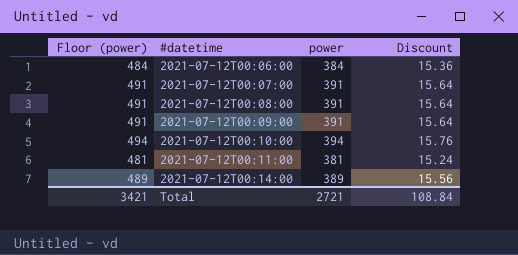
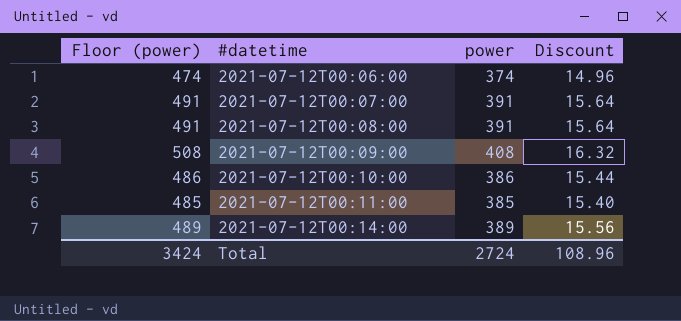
2021-07-12T00:06:00 | Floor (power): 484 -> 474
2021-07-12T00:06:00 | power: 384 -> 374
2021-07-12T00:06:00 | Discount: 15.36 -> 14.96
2021-07-12T00:09:00 | Floor (power): 491 -> 508
2021-07-12T00:09:00 | power: 391 -> 408
2021-07-12T00:09:00 | Discount: 15.64 -> 16.32
2021-07-12T00:10:00 | Floor (power): 494 -> 486
2021-07-12T00:10:00 | power: 394 -> 386
2021-07-12T00:10:00 | Discount: 15.76 -> 15.44
2021-07-12T00:11:00 | Floor (power): 481 -> 485
2021-07-12T00:11:00 | power: 381 -> 385
2021-07-12T00:11:00 | Discount: 15.24 -> 15.40
Total | Floor (power): 3421 -> 3424
Total | power: 2721 -> 2724
Total | Discount: 108.84 -> 108.96

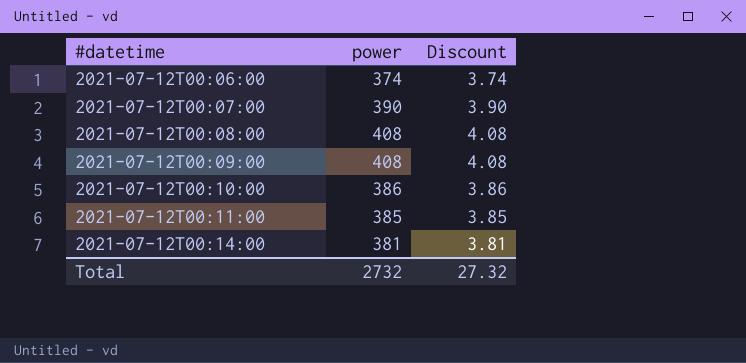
column Floor (power) | formula: [power] + 100 -> none
column Discount | formula: [power] * 0.04 -> [power] * 0.01
2021-07-12T00:07:00 | power: 391 -> 390
2021-07-12T00:08:00 | power: 391 -> 408
2021-07-12T00:14:00 | power: 389 -> 381
Total | power: 2724 -> 2732
Total | Discount: 108.96 -> 27.32

